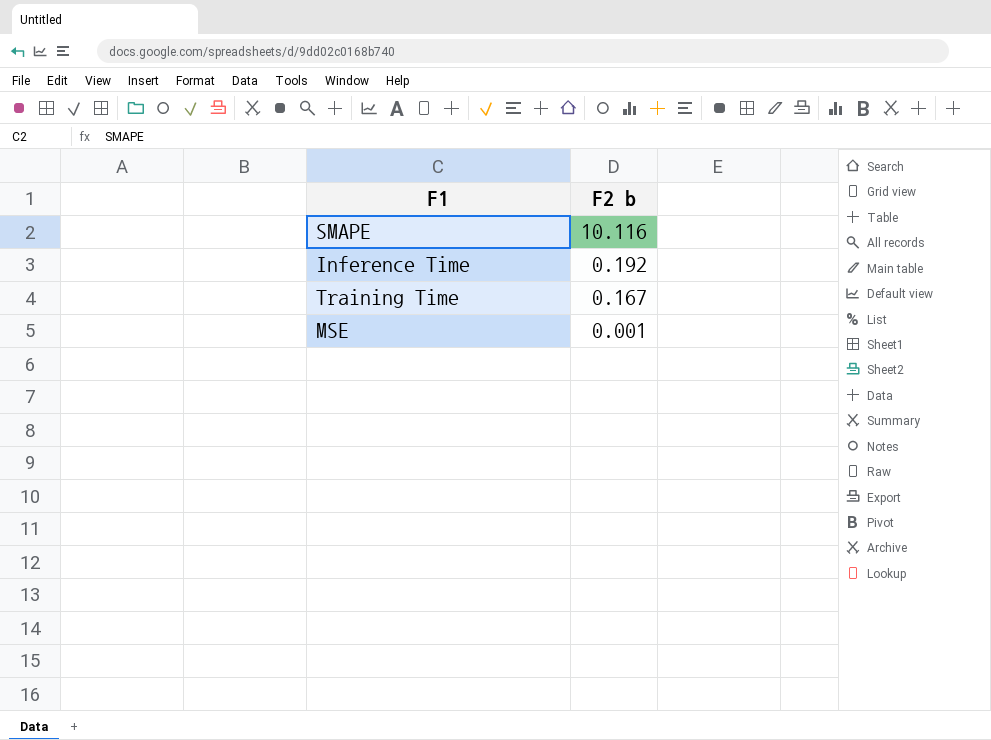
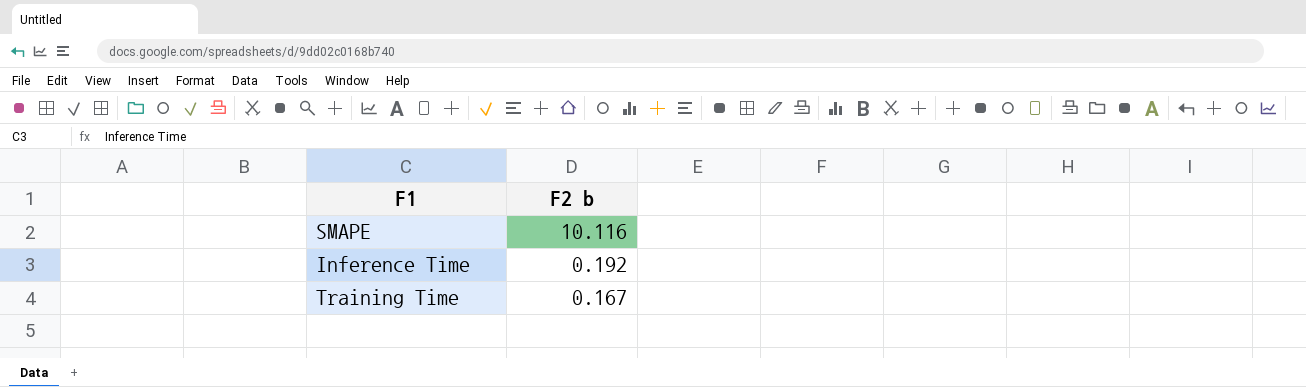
row MSE: 0.001 -> none

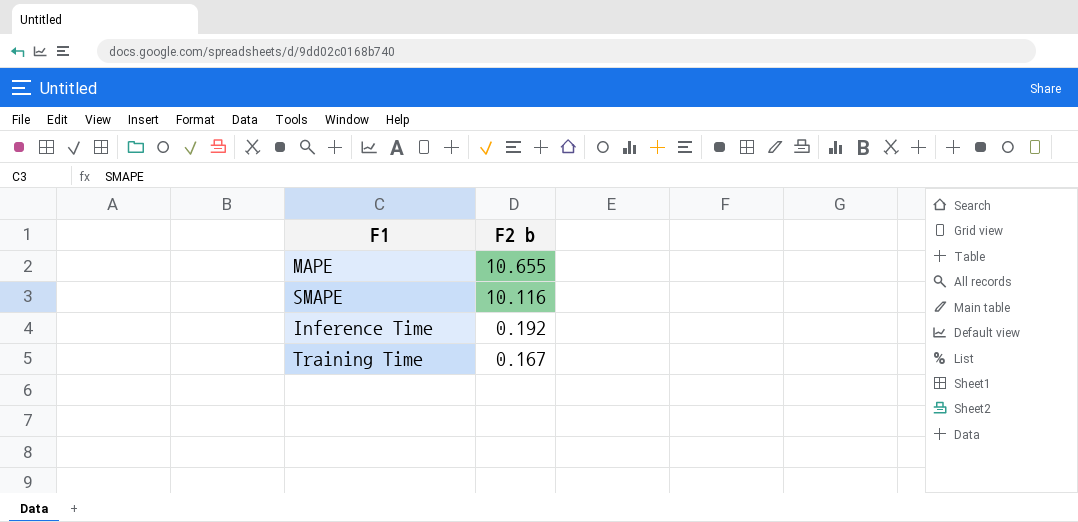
row MAPE: none -> 10.655

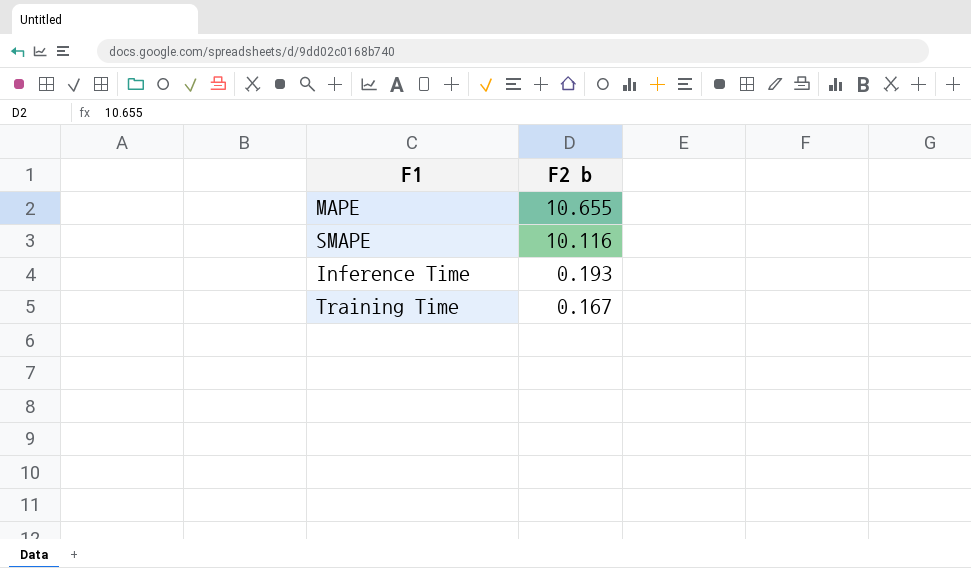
Inference Time | F2 b: 0.192 -> 0.193

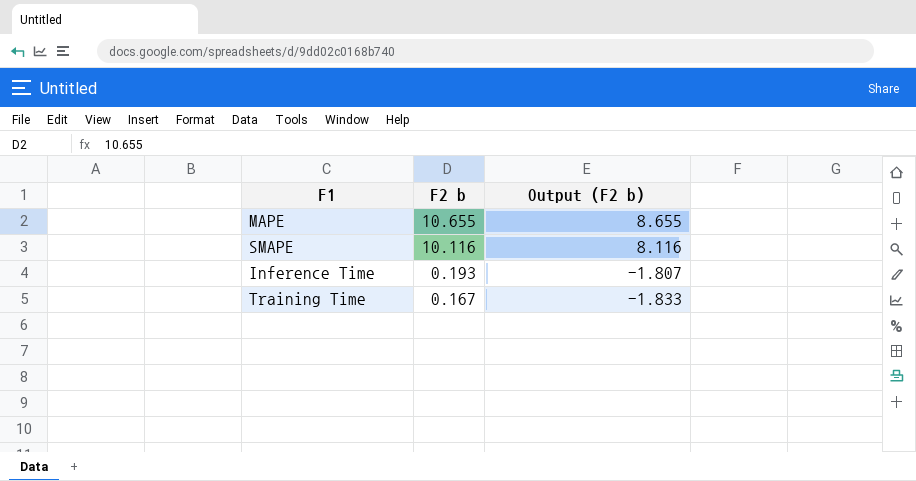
column Output (F2 b) | formula: none -> [F2 b] - 2

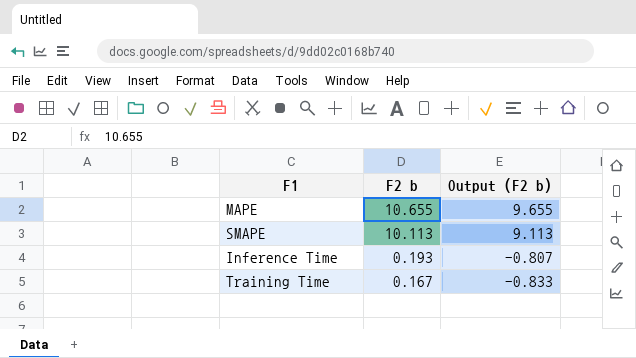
column Output (F2 b) | formula: [F2 b] - 2 -> [F2 b] - 1
SMAPE | F2 b: 10.116 -> 10.113

